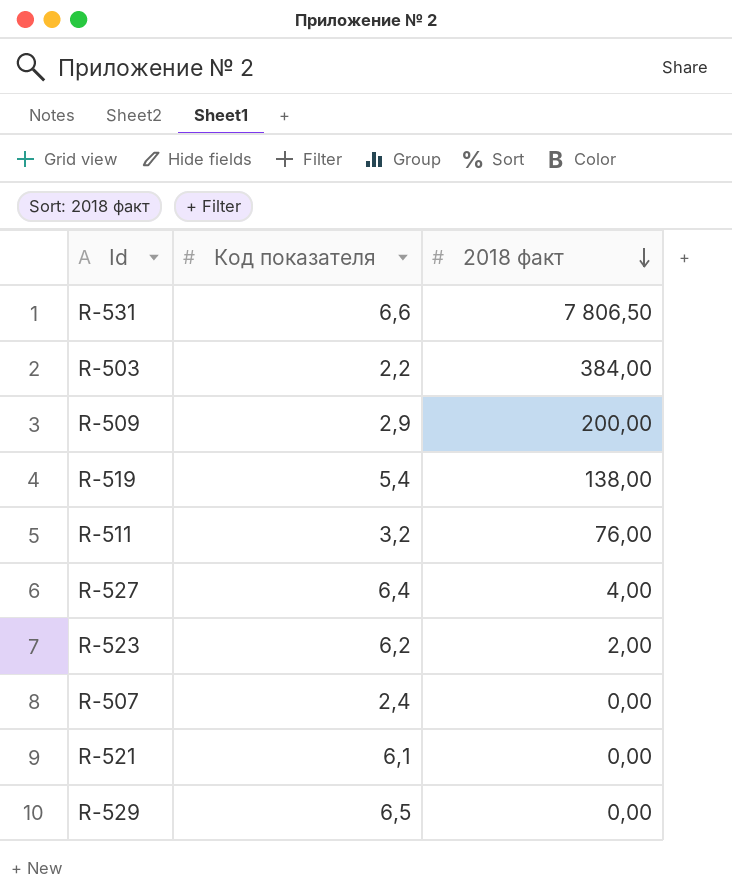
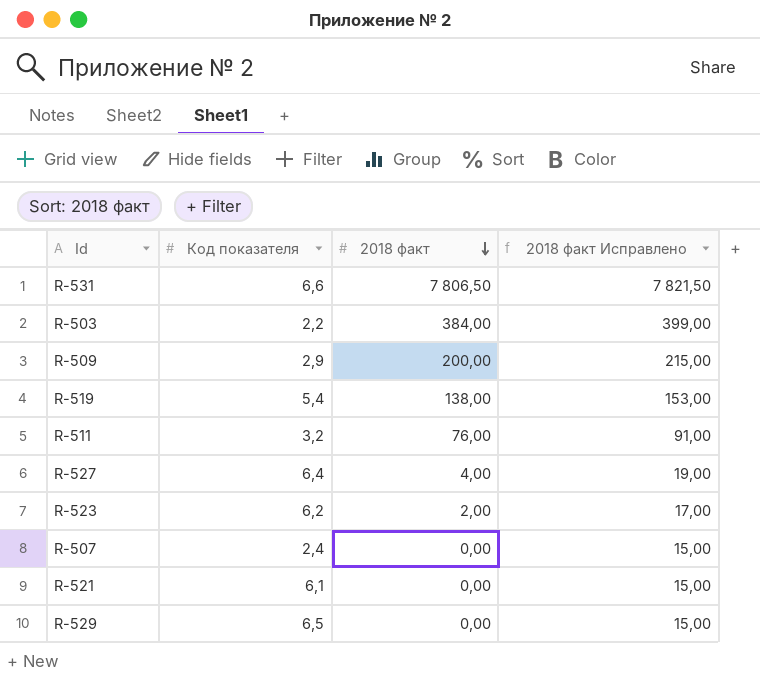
column 2018 факт Исправлено | formula: none -> [2018 факт] + 15

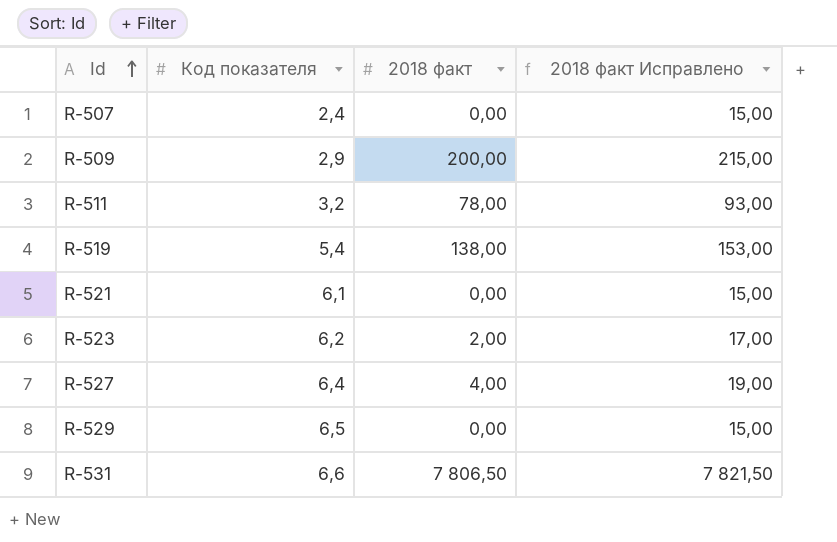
row order: 2018 факт descending -> Id ascending
row R-503: 2,2 | 384,00 | 399,00 -> none
R-511 | 2018 факт: 76,00 -> 78,00
R-511 | 2018 факт Исправлено: 91,00 -> 93,00

